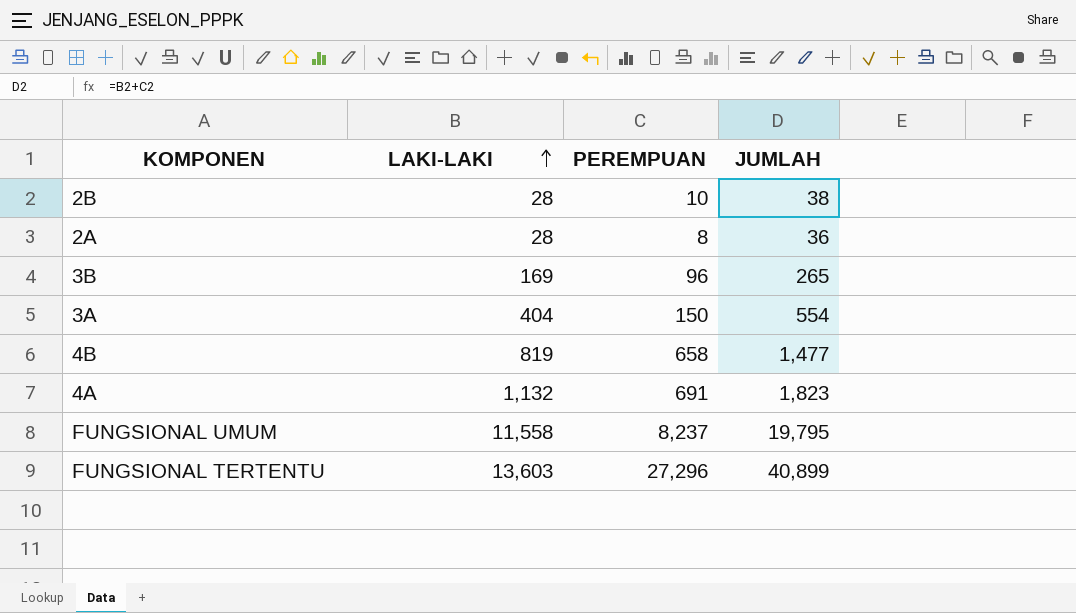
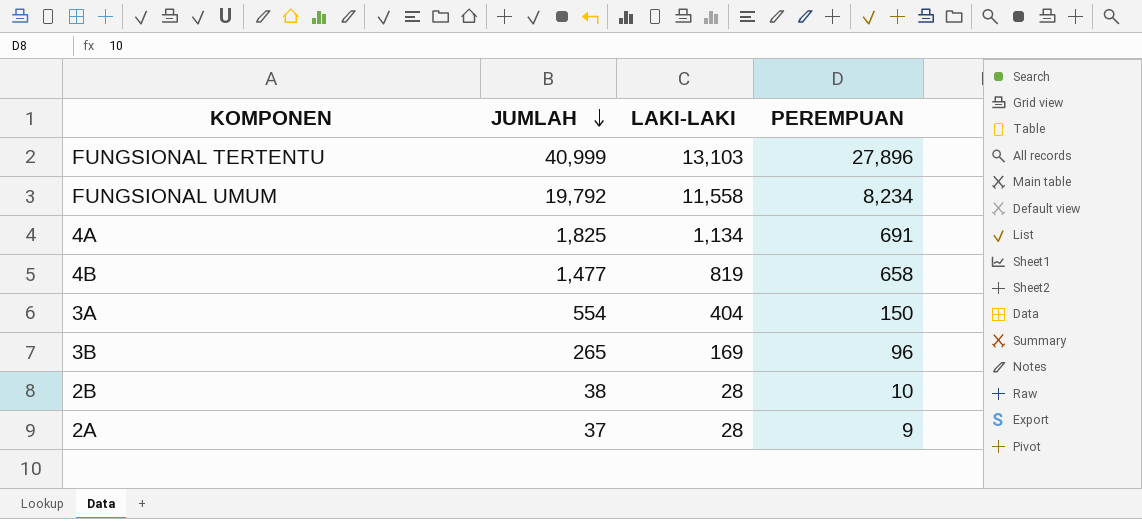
row order: LAKI-LAKI ascending -> JUMLAH descending
column JUMLAH | position: 4 -> 2
FUNGSIONAL TERTENTU | JUMLAH: 40,899 -> 40,999
FUNGSIONAL TERTENTU | LAKI-LAKI: 13,603 -> 13,103
FUNGSIONAL TERTENTU | PEREMPUAN: 27,296 -> 27,896
FUNGSIONAL UMUM | JUMLAH: 19,795 -> 19,792
FUNGSIONAL UMUM | PEREMPUAN: 8,237 -> 8,234
4A | JUMLAH: 1,823 -> 1,825
4A | LAKI-LAKI: 1,132 -> 1,134
2A | JUMLAH: 36 -> 37
2A | PEREMPUAN: 8 -> 9

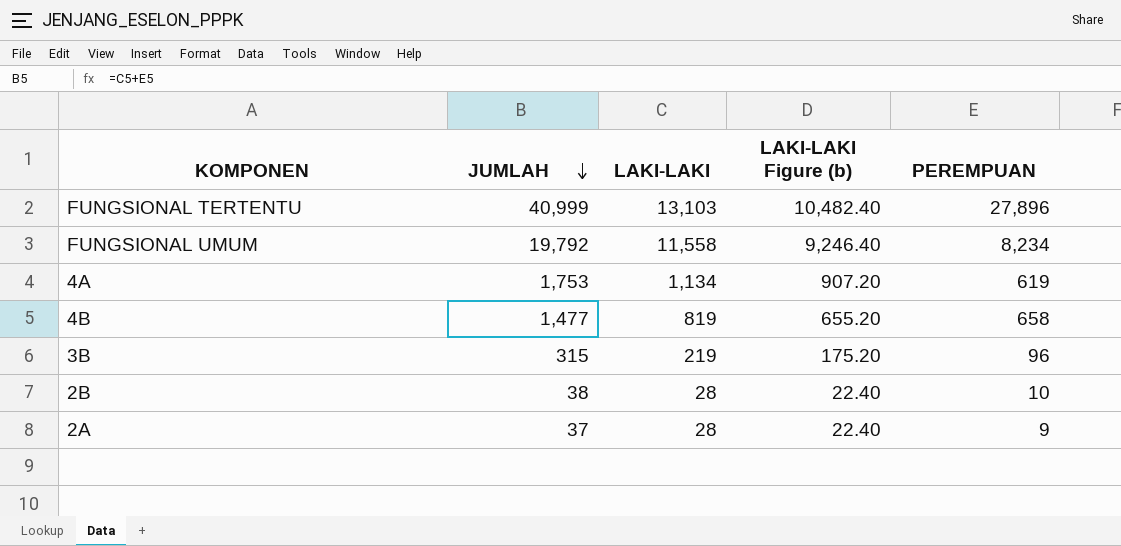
column LAKI-LAKI Figure (b) | formula: none -> [LAKI-LAKI] * 0.8
row 3A: 554 | 404 | 150 -> none
4A | JUMLAH: 1,825 -> 1,753
4A | PEREMPUAN: 691 -> 619
3B | JUMLAH: 265 -> 315
3B | LAKI-LAKI: 169 -> 219

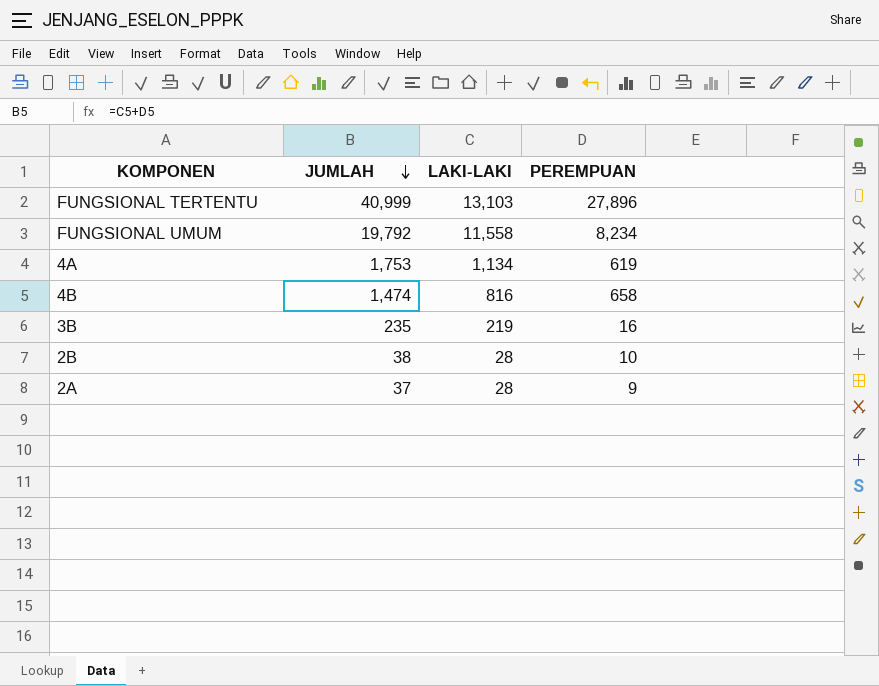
column LAKI-LAKI Figure (b) | formula: [LAKI-LAKI] * 0.8 -> none
4B | JUMLAH: 1,477 -> 1,474
4B | LAKI-LAKI: 819 -> 816
3B | JUMLAH: 315 -> 235
3B | PEREMPUAN: 96 -> 16

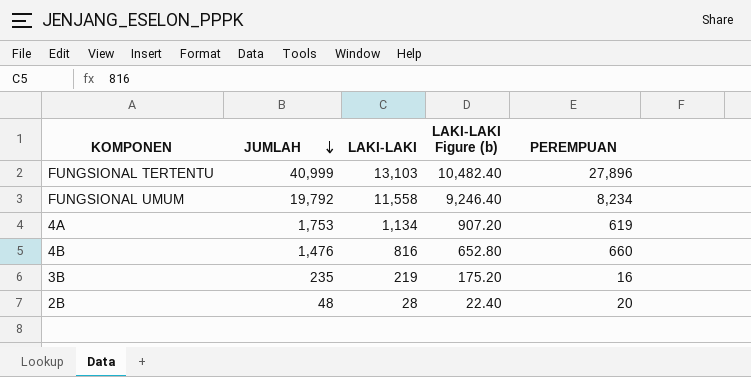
column LAKI-LAKI Figure (b) | formula: none -> [LAKI-LAKI] * 0.8
row 2A: 37 | 28 | 9 -> none
4B | JUMLAH: 1,474 -> 1,476
4B | PEREMPUAN: 658 -> 660
2B | JUMLAH: 38 -> 48
2B | PEREMPUAN: 10 -> 20

